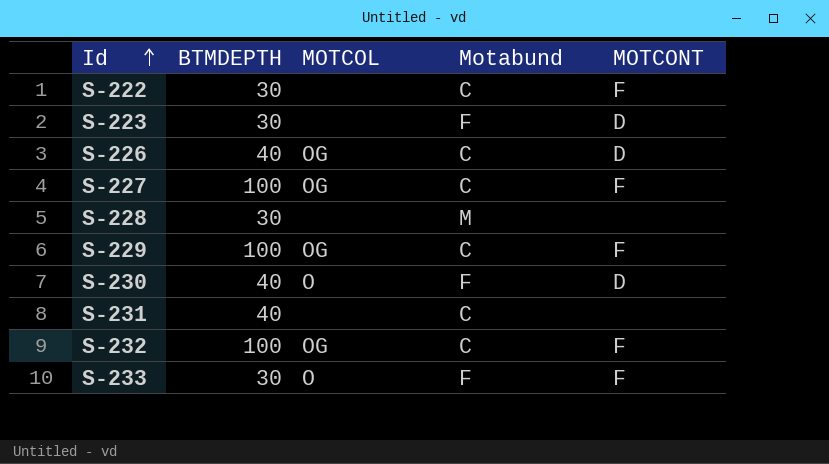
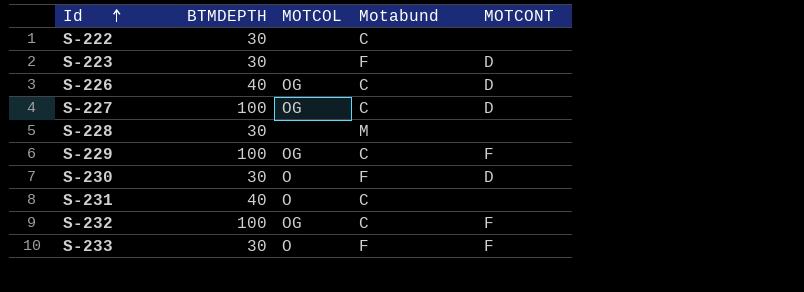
S-222 | MOTCONT: F -> none
S-227 | MOTCONT: F -> D
S-230 | BTMDEPTH: 40 -> 30
S-231 | MOTCOL: none -> O

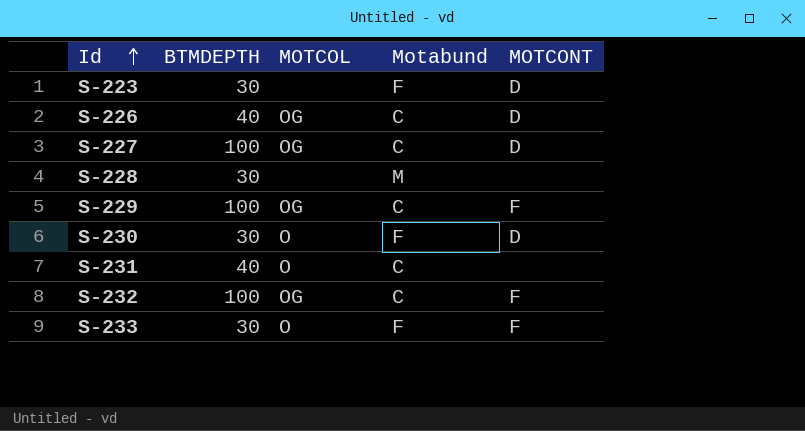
row S-222: 30 | none | C | none -> none

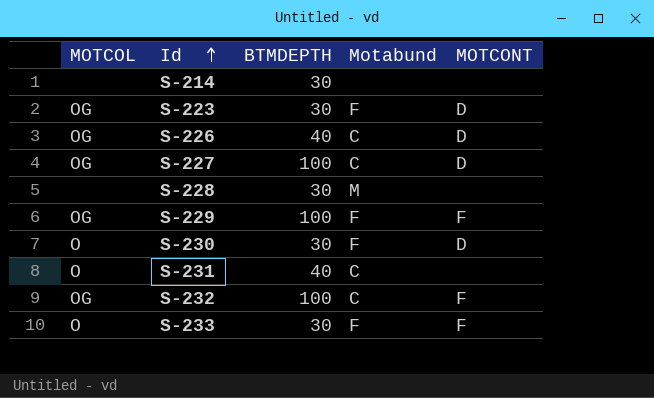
column MOTCOL | position: 3 -> 1
row S-214: none -> none | 30 | none | none
S-223 | MOTCOL: none -> OG
S-229 | Motabund: C -> F

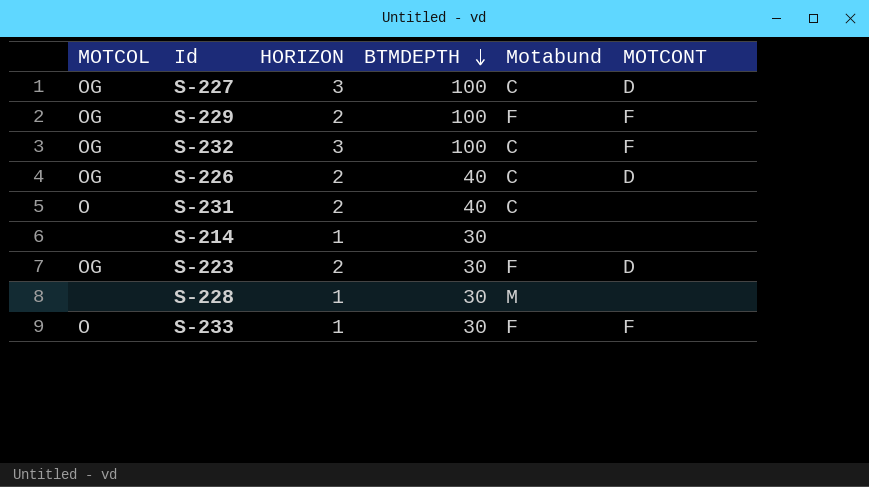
row order: Id ascending -> BTMDEPTH descending
column HORIZON | position: none -> 3
row S-230: O | 30 | F | D -> none

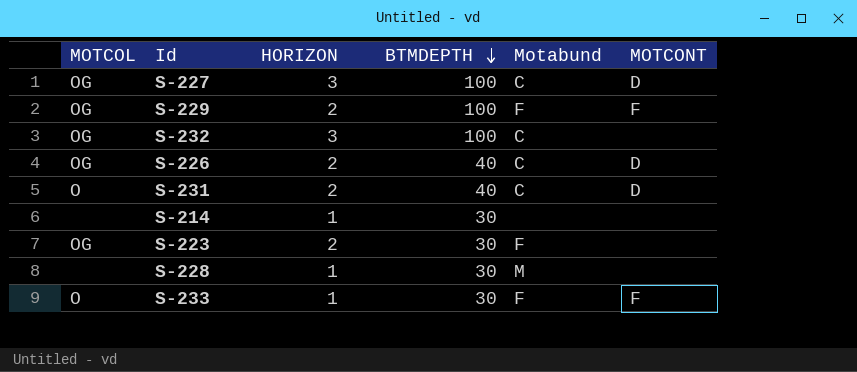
S-232 | MOTCONT: F -> none
S-231 | MOTCONT: none -> D
S-223 | MOTCONT: D -> none

